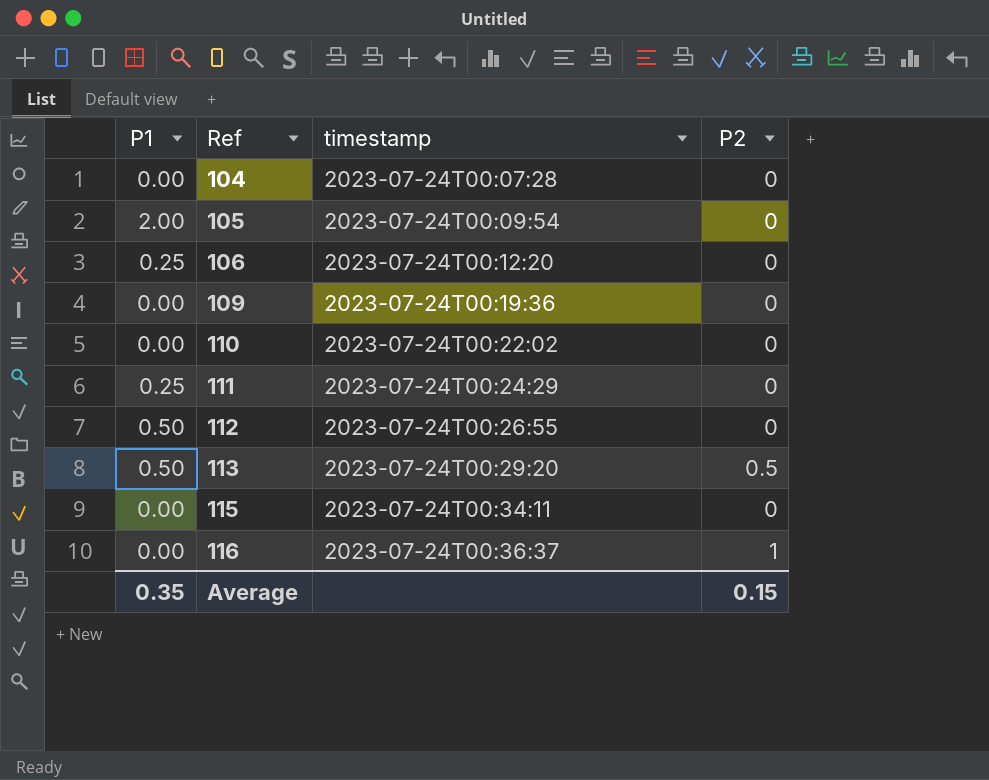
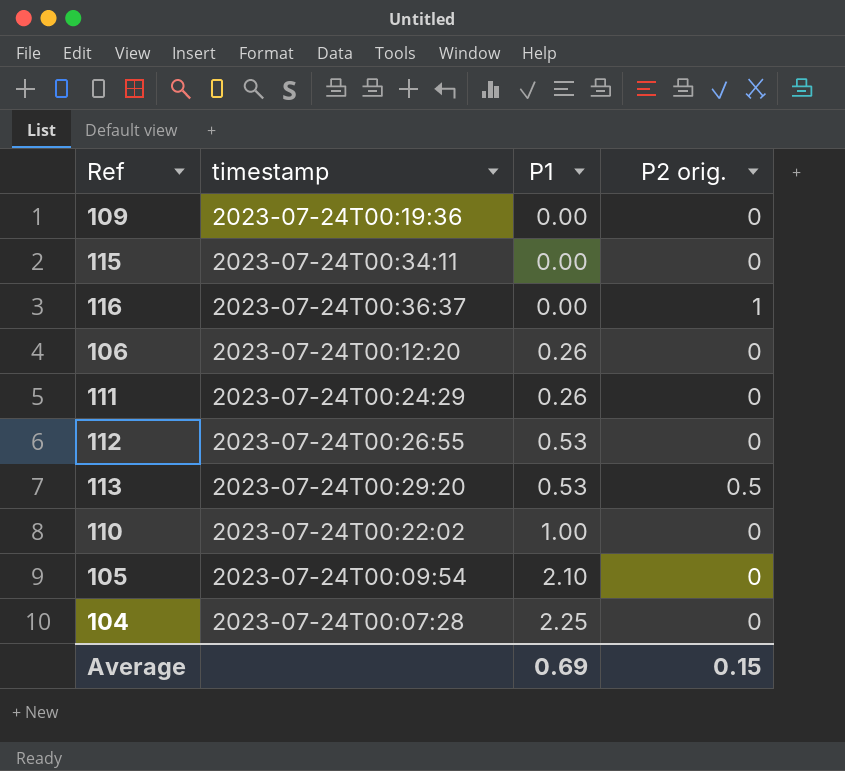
row order: Ref ascending -> P1 ascending
column P1 | position: 1 -> 3
column name: P2 -> P2 orig.
106 | P1: 0.25 -> 0.26
111 | P1: 0.25 -> 0.26
112 | P1: 0.50 -> 0.53
113 | P1: 0.50 -> 0.53
110 | P1: 0.00 -> 1.00
105 | P1: 2.00 -> 2.10
104 | P1: 0.00 -> 2.25
Average | P1: 0.35 -> 0.69

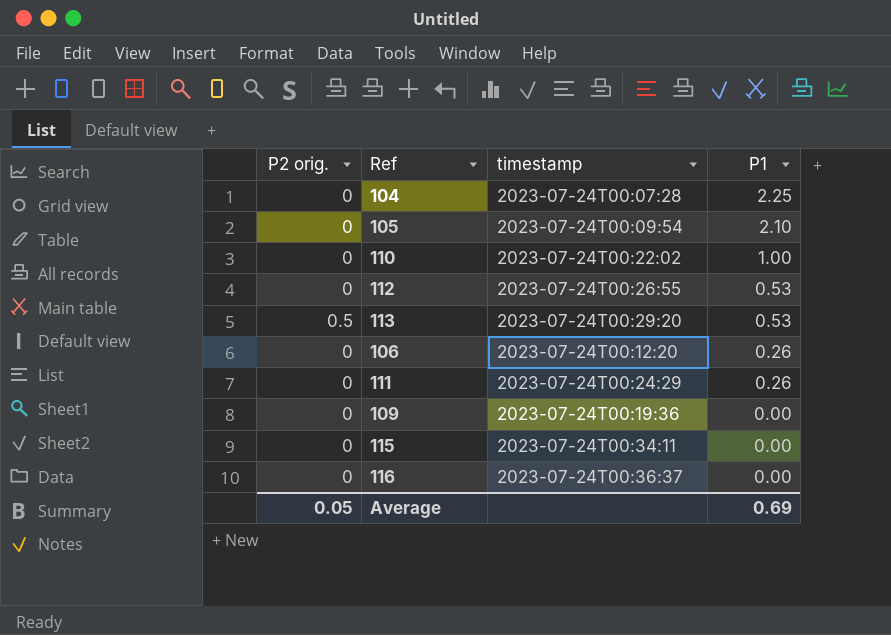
row order: P1 ascending -> P1 descending
column P2 orig. | position: 4 -> 1
116 | P2 orig.: 1 -> 0
Average | P2 orig.: 0.15 -> 0.05

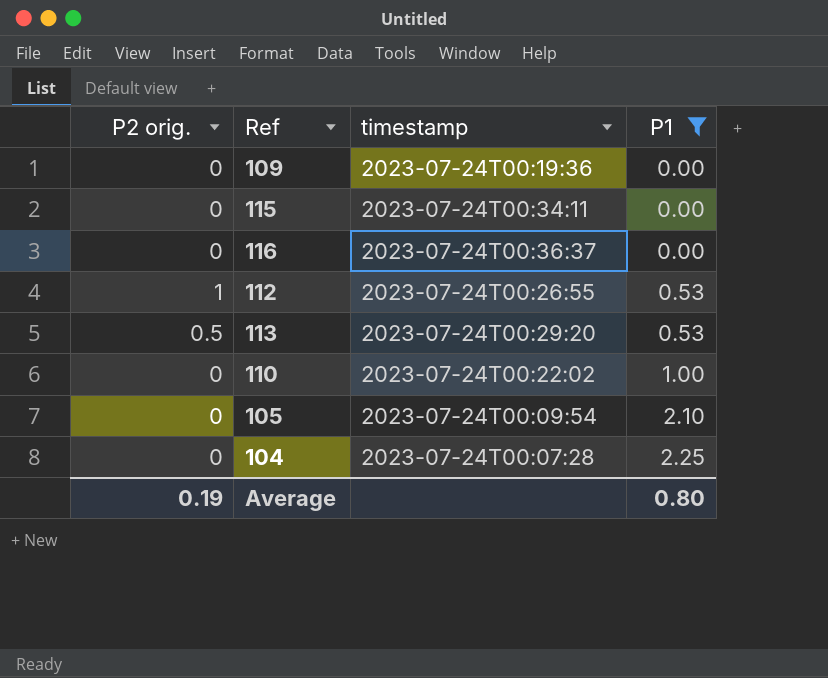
filter: none -> P1 != 0.26
row order: P1 descending -> P1 ascending
112 | P2 orig.: 0 -> 1
Average | P2 orig.: 0.05 -> 0.19
Average | P1: 0.69 -> 0.80

